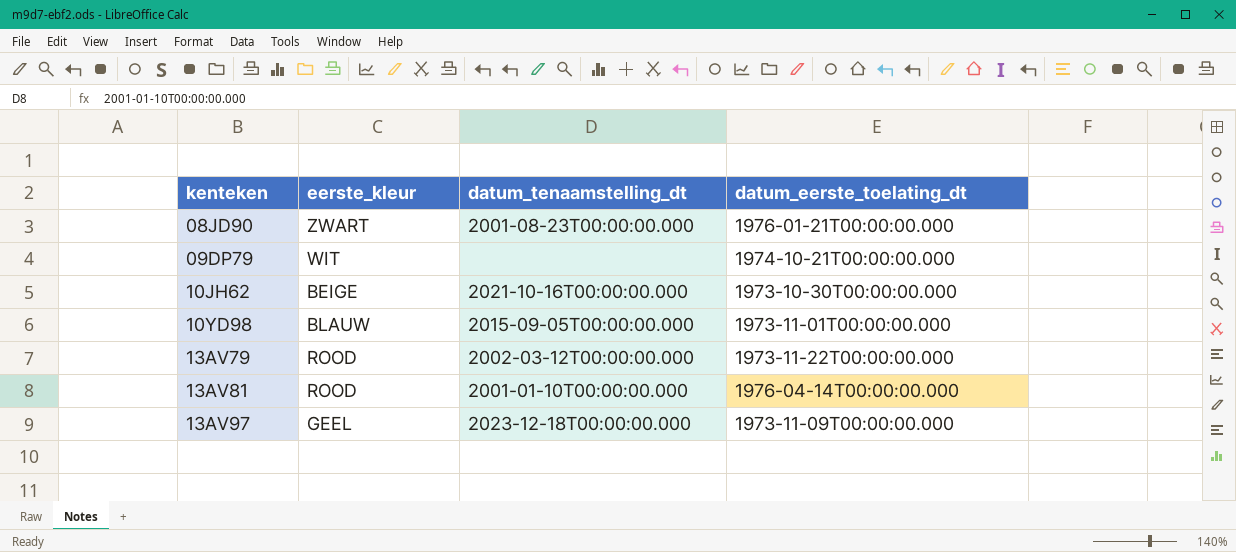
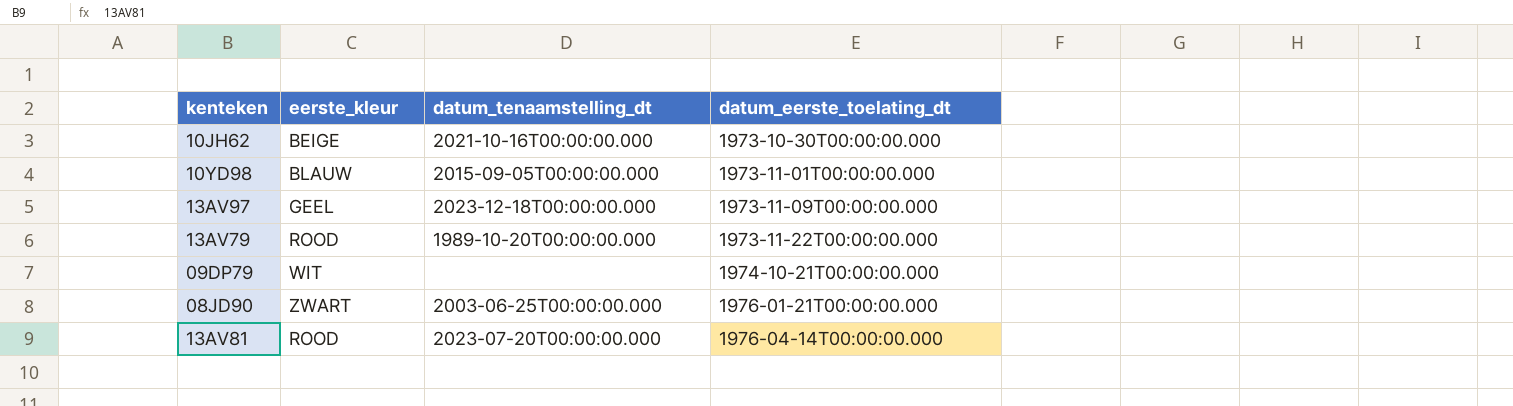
row order: kenteken ascending -> datum_eerste_toelating_dt ascending
13AV79 | datum_tenaamstelling_dt: 2002-03-12T00:00:00.000 -> 1989-10-20T00:00:00.000
08JD90 | datum_tenaamstelling_dt: 2001-08-23T00:00:00.000 -> 2003-06-25T00:00:00.000
13AV81 | datum_tenaamstelling_dt: 2001-01-10T00:00:00.000 -> 2023-07-20T00:00:00.000

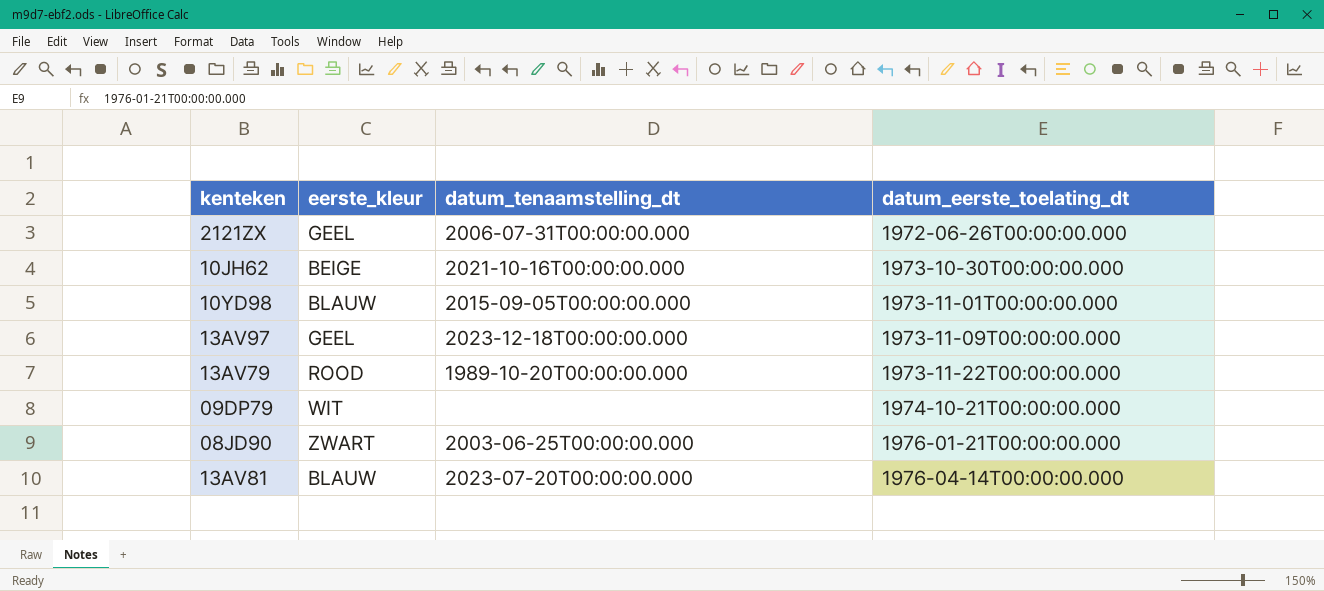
row 2121ZX: none -> GEEL | 2006-07-31T00:00:00.000 | 1972-06-26T00:00:00.000
13AV81 | eerste_kleur: ROOD -> BLAUW

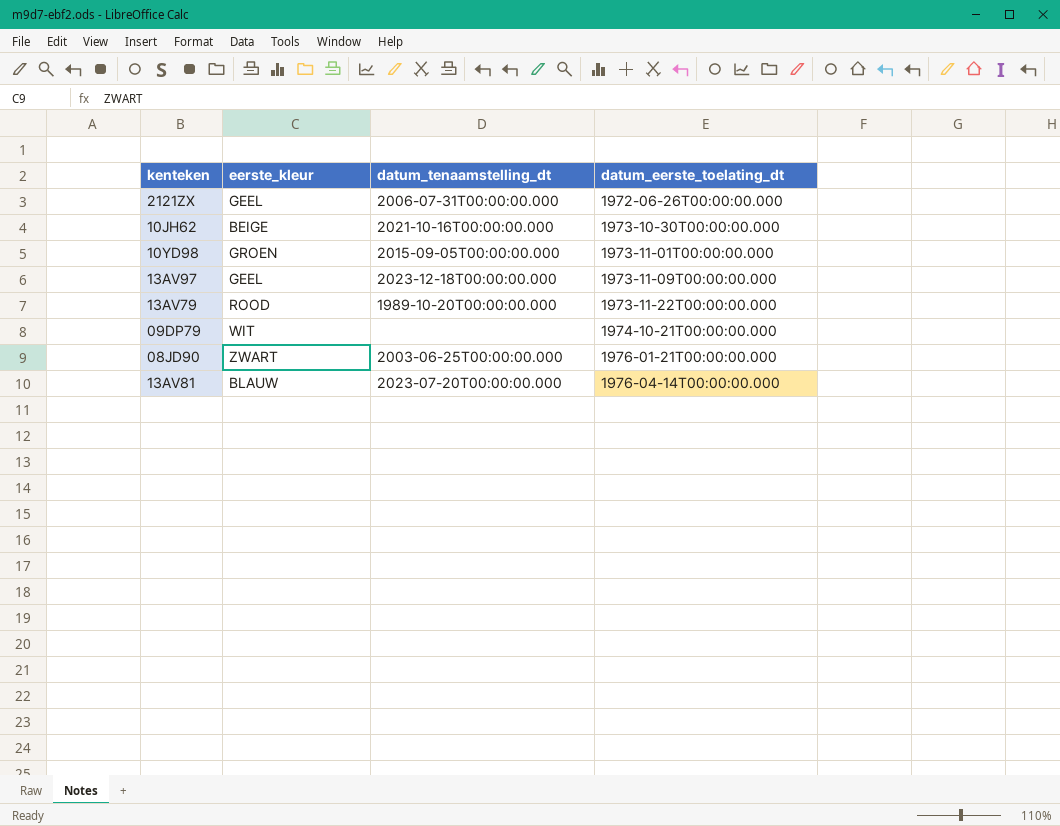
10YD98 | eerste_kleur: BLAUW -> GROEN

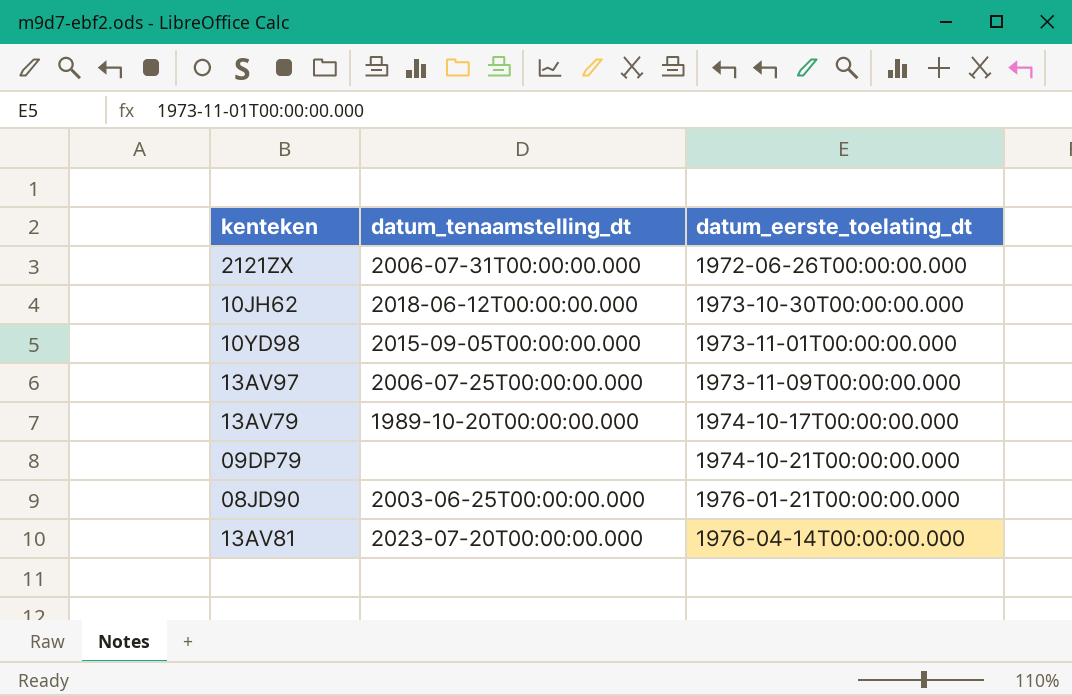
column eerste_kleur | position: 2 -> none
10JH62 | datum_tenaamstelling_dt: 2021-10-16T00:00:00.000 -> 2018-06-12T00:00:00.000
13AV97 | datum_tenaamstelling_dt: 2023-12-18T00:00:00.000 -> 2006-07-25T00:00:00.000
13AV79 | datum_eerste_toelating_dt: 1973-11-22T00:00:00.000 -> 1974-10-17T00:00:00.000

